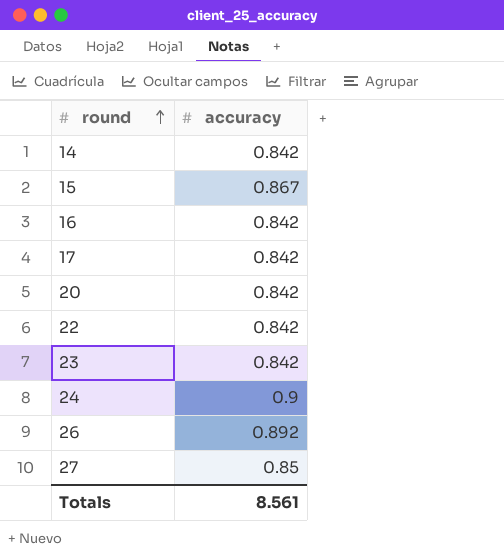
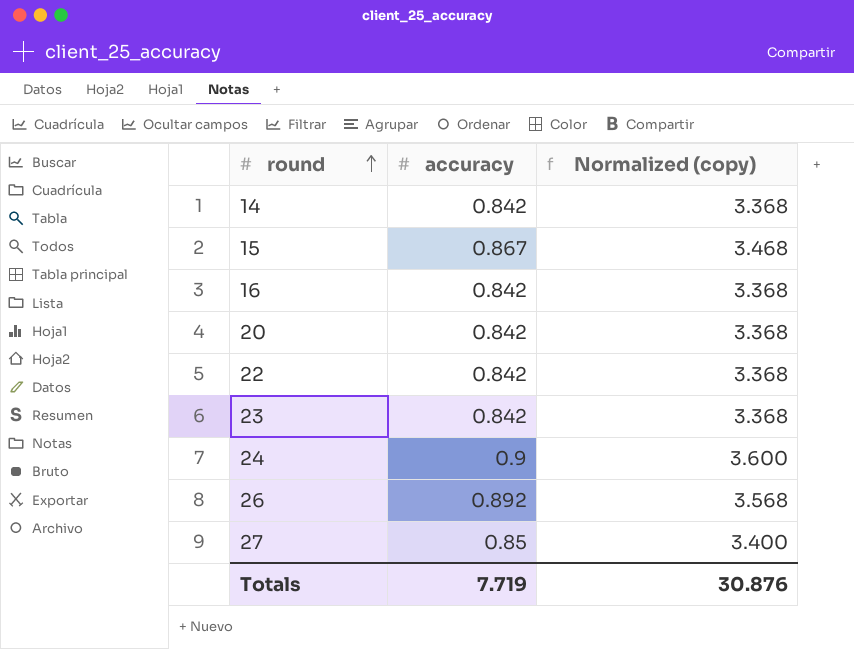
column Normalized (copy) | formula: none -> [accuracy] * 4
row 17: 0.842 -> none
Totals | accuracy: 8.561 -> 7.719

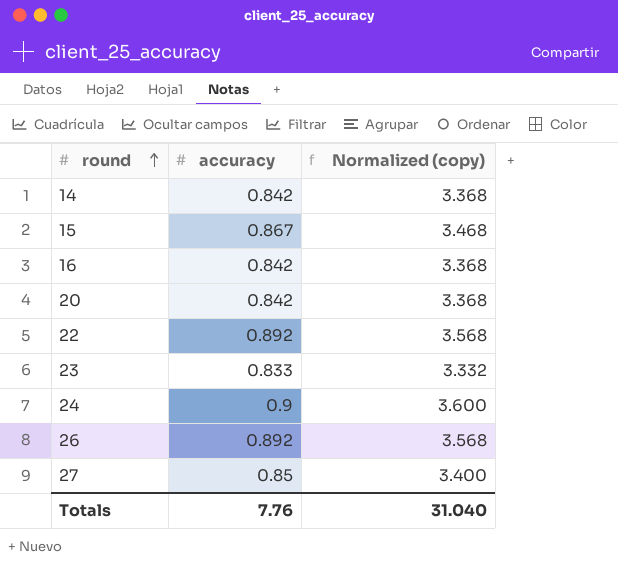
22 | accuracy: 0.842 -> 0.892
22 | Normalized (copy): 3.368 -> 3.568
23 | accuracy: 0.842 -> 0.833
23 | Normalized (copy): 3.368 -> 3.332
Totals | accuracy: 7.719 -> 7.76
Totals | Normalized (copy): 30.876 -> 31.040

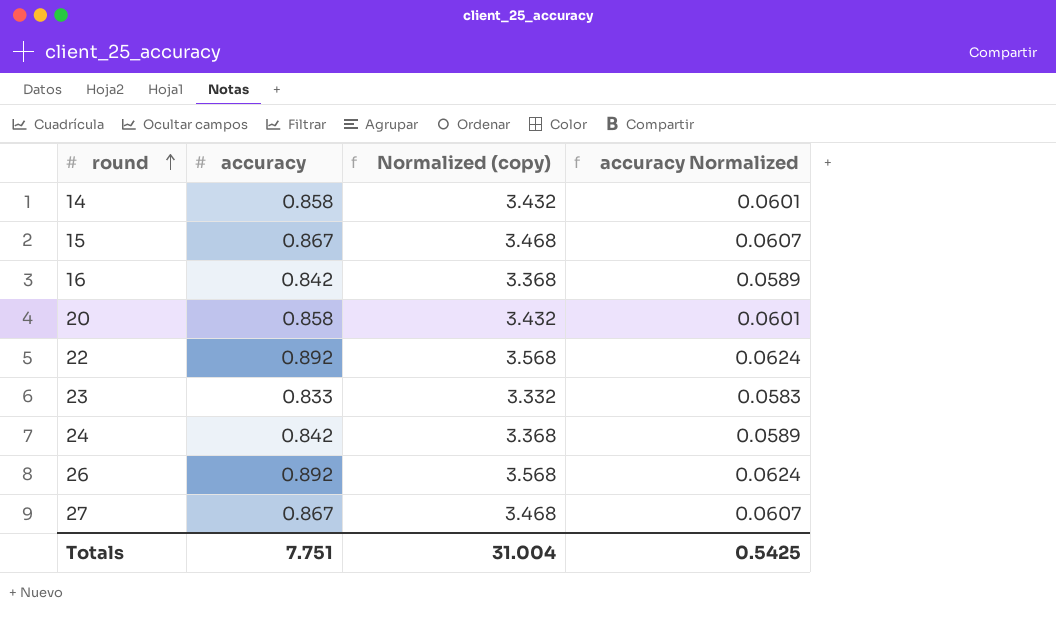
column accuracy Normalized | formula: none -> [accuracy] * 0.07
14 | accuracy: 0.842 -> 0.858
14 | Normalized (copy): 3.368 -> 3.432
20 | accuracy: 0.842 -> 0.858
20 | Normalized (copy): 3.368 -> 3.432
24 | accuracy: 0.9 -> 0.842
24 | Normalized (copy): 3.600 -> 3.368
27 | accuracy: 0.85 -> 0.867
27 | Normalized (copy): 3.400 -> 3.468
Totals | accuracy: 7.76 -> 7.751
Totals | Normalized (copy): 31.040 -> 31.004

